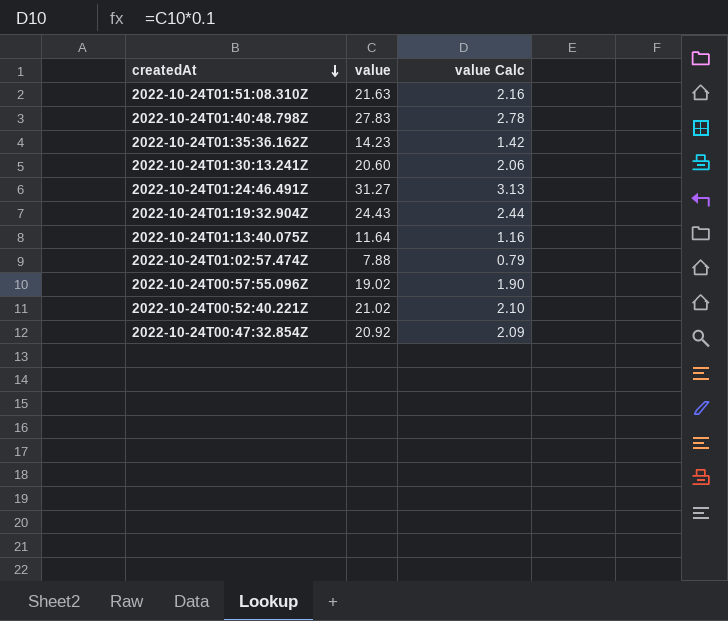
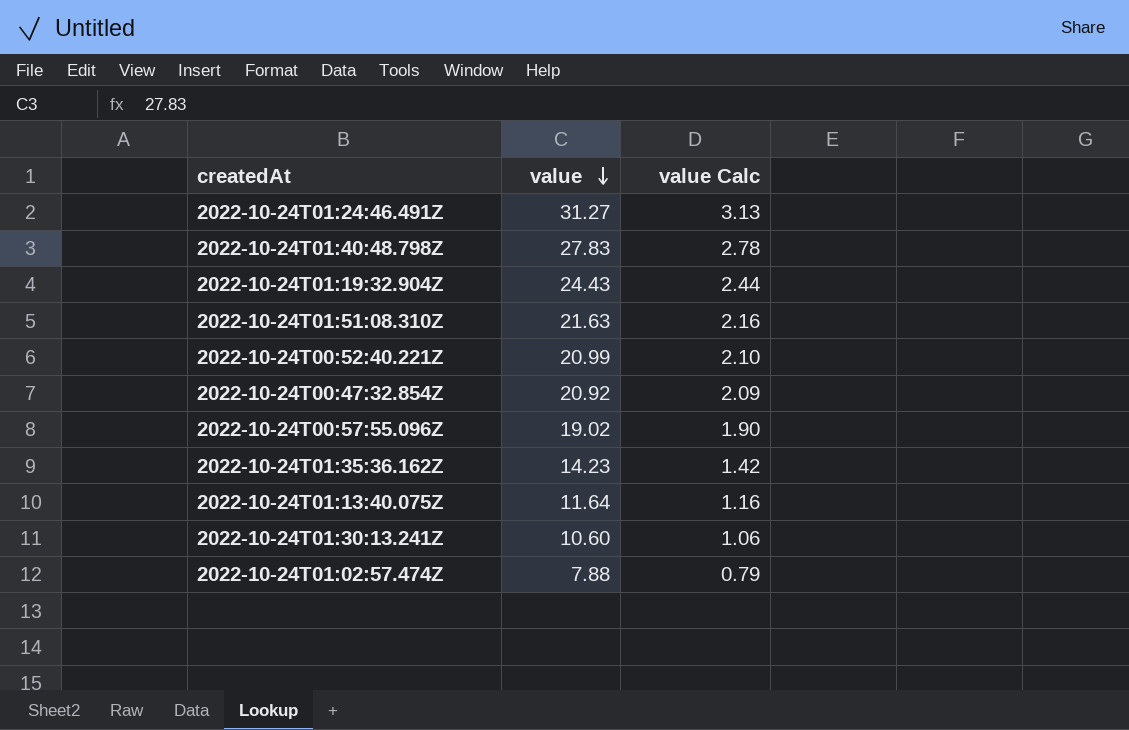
row order: createdAt descending -> value descending
2022-10-24T00:52:40.221Z | value: 21.02 -> 20.99
2022-10-24T01:30:13.241Z | value: 20.60 -> 10.60
2022-10-24T01:30:13.241Z | value Calc: 2.06 -> 1.06

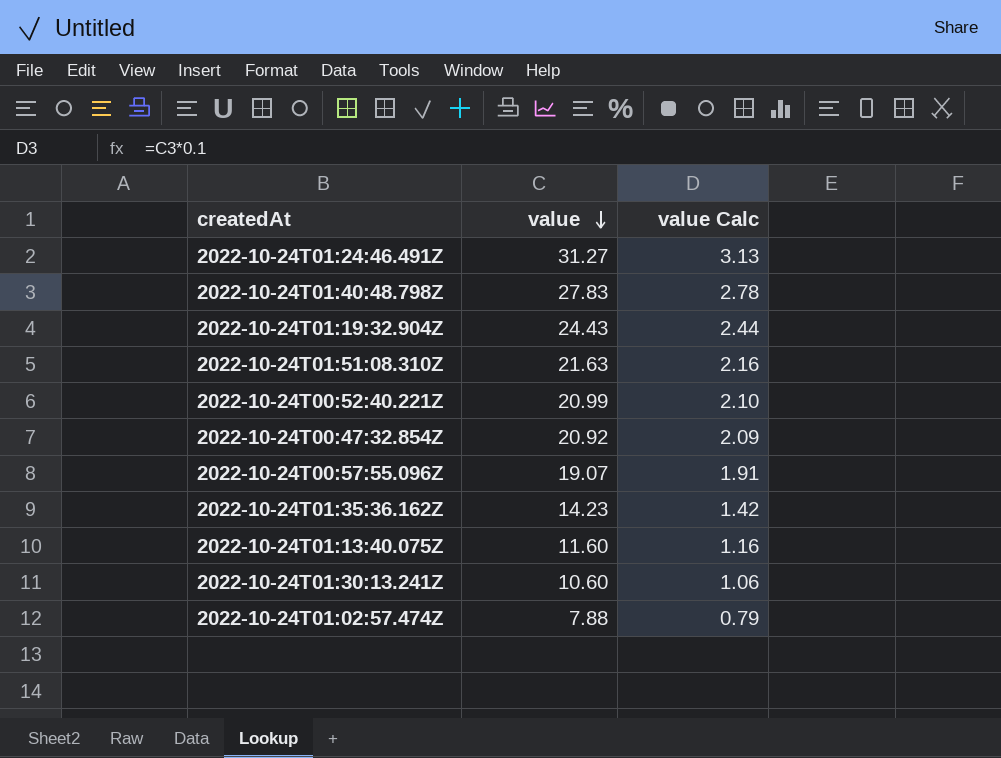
2022-10-24T00:57:55.096Z | value: 19.02 -> 19.07
2022-10-24T00:57:55.096Z | value Calc: 1.90 -> 1.91
2022-10-24T01:13:40.075Z | value: 11.64 -> 11.60

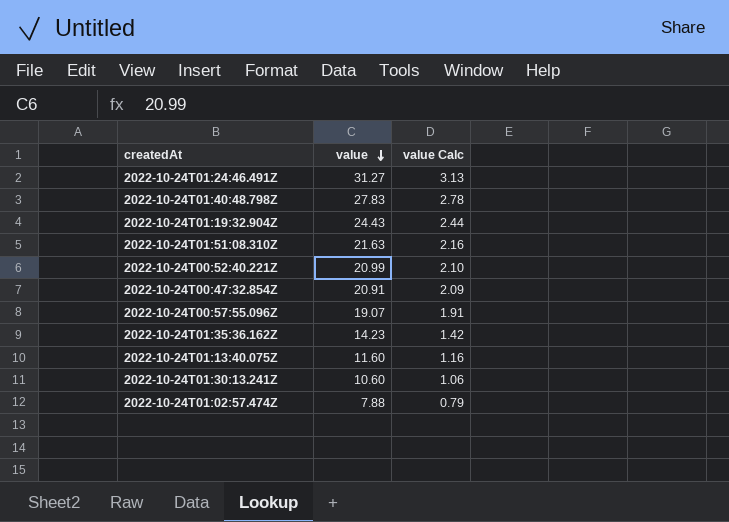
2022-10-24T00:47:32.854Z | value: 20.92 -> 20.91

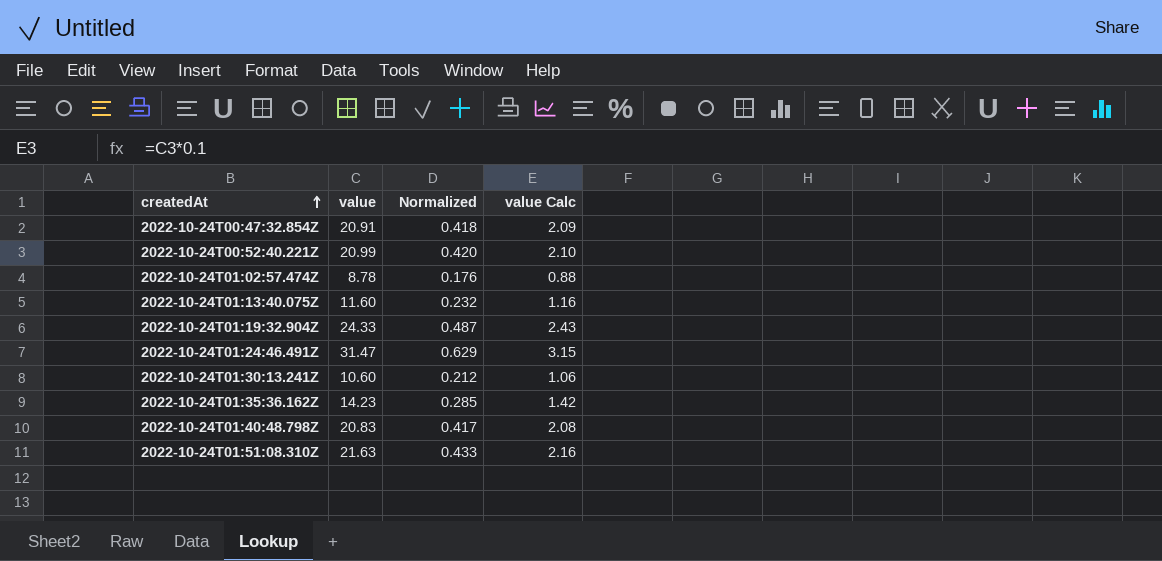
row order: value descending -> createdAt ascending
column Normalized | formula: none -> [value] * 0.02
row 2022-10-24T00:57:55.096Z: 19.07 | 1.91 -> none
2022-10-24T01:02:57.474Z | value: 7.88 -> 8.78
2022-10-24T01:02:57.474Z | value Calc: 0.79 -> 0.88
2022-10-24T01:19:32.904Z | value: 24.43 -> 24.33
2022-10-24T01:19:32.904Z | value Calc: 2.44 -> 2.43
2022-10-24T01:24:46.491Z | value: 31.27 -> 31.47
2022-10-24T01:24:46.491Z | value Calc: 3.13 -> 3.15
2022-10-24T01:40:48.798Z | value: 27.83 -> 20.83
2022-10-24T01:40:48.798Z | value Calc: 2.78 -> 2.08

